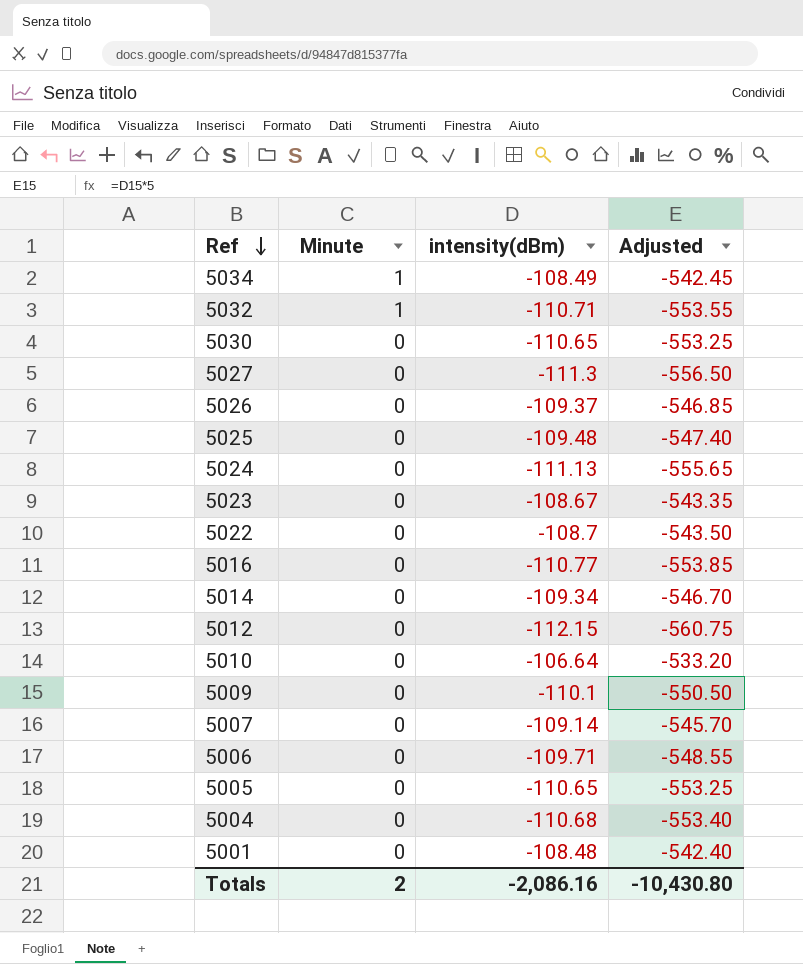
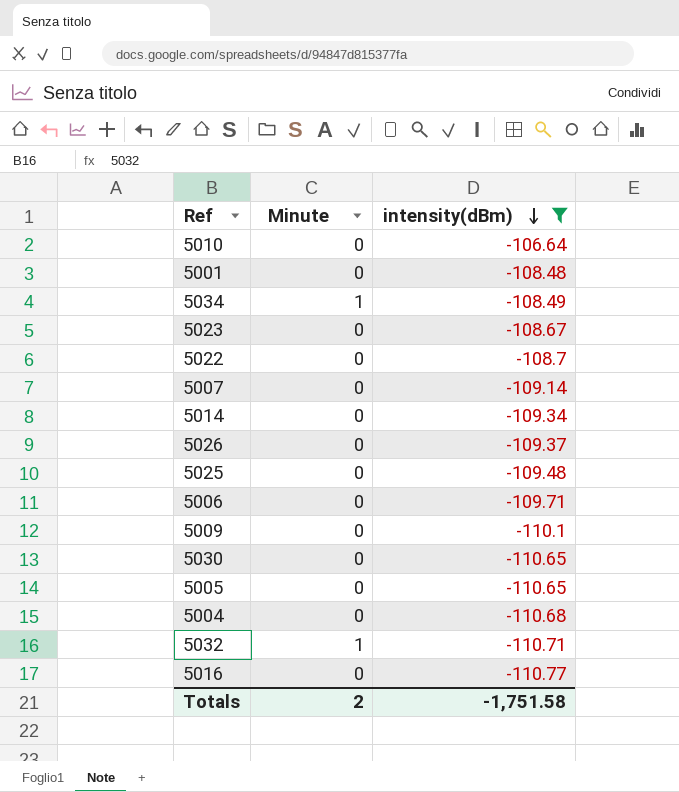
filter: none -> intensity(dBm) >= -110.77
row order: Ref descending -> intensity(dBm) descending
column Adjusted | formula: [intensity(dBm)] * 5 -> none
Totals | intensity(dBm): -2,086.16 -> -1,751.58

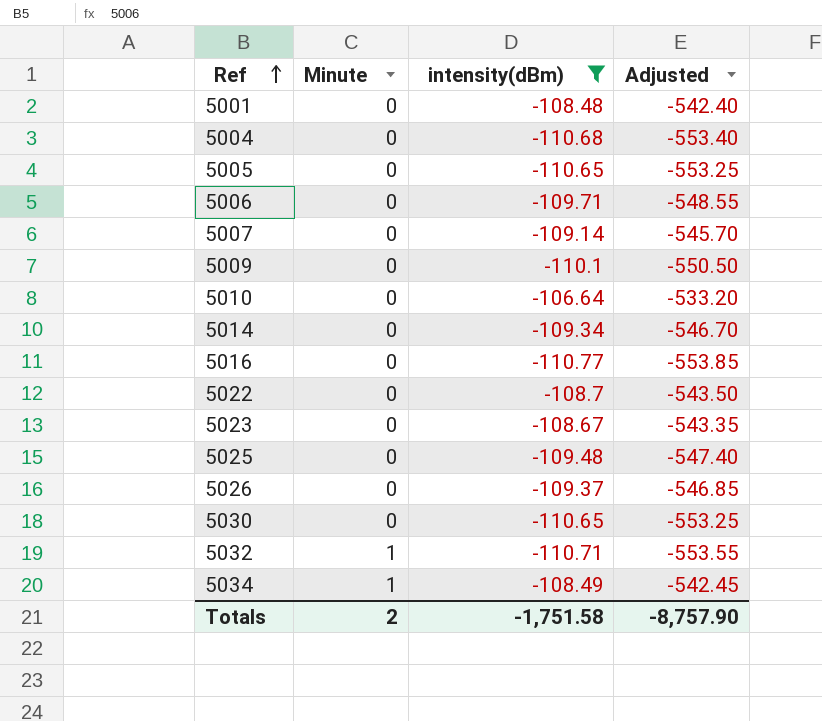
row order: intensity(dBm) descending -> Ref ascending
column Adjusted | formula: none -> [intensity(dBm)] * 5

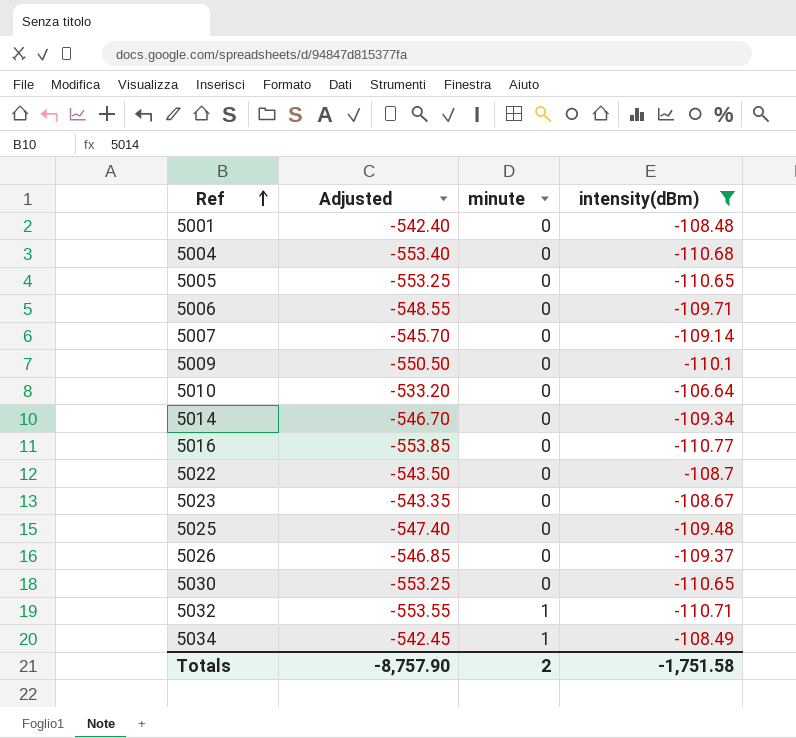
column Adjusted | position: 4 -> 2
column name: Minute -> minute

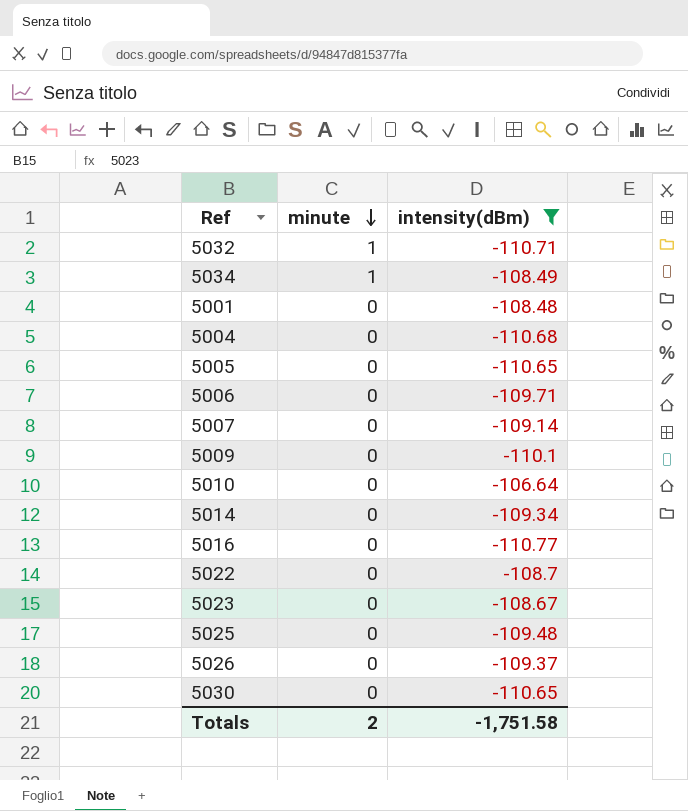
row order: Ref ascending -> minute descending
column Adjusted | formula: [intensity(dBm)] * 5 -> none

